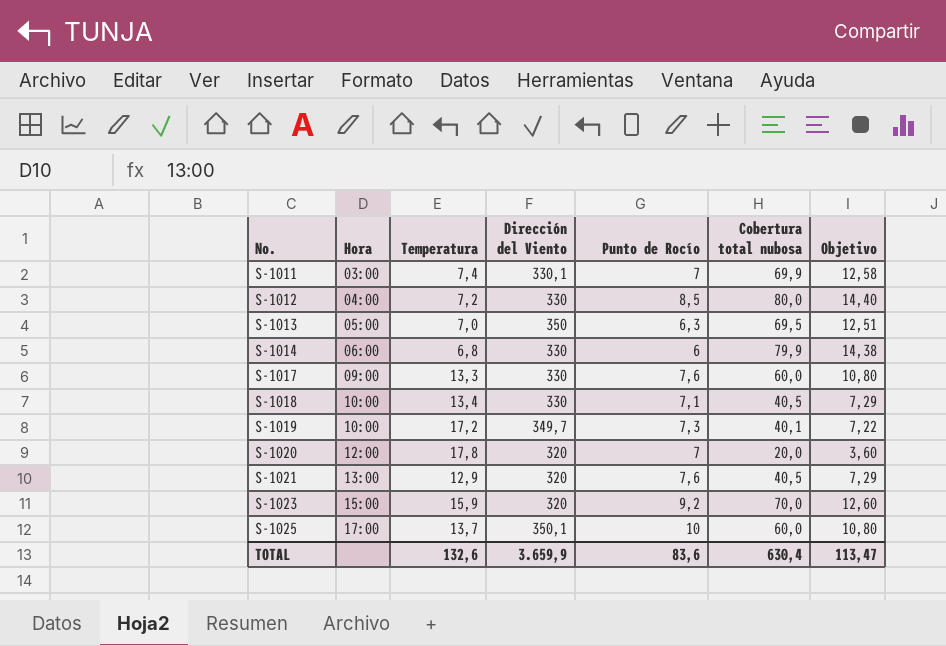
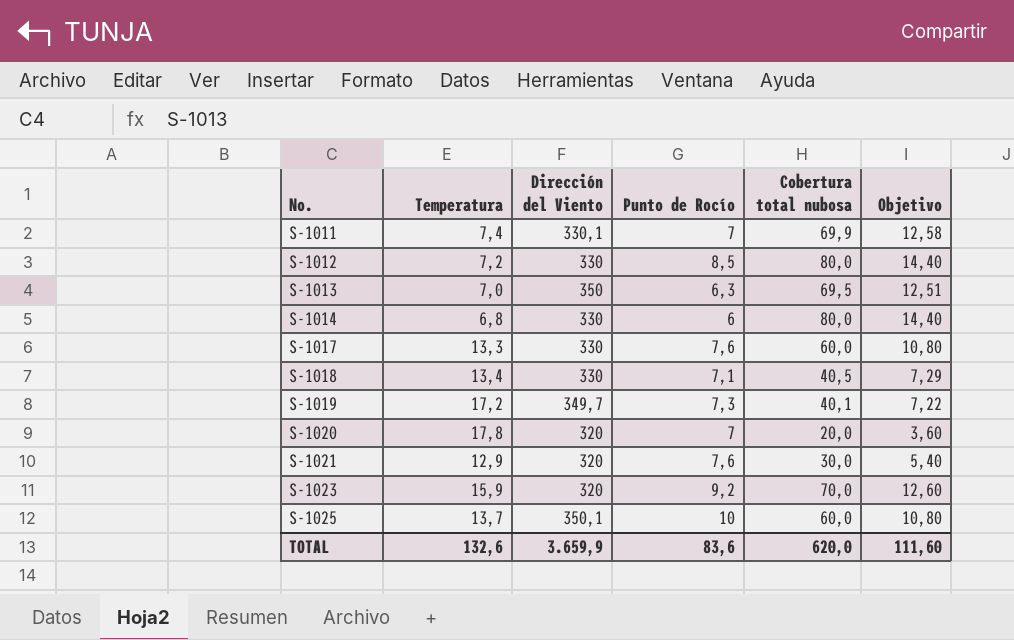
column Hora | position: 2 -> none
S-1014 | Cobertura total nubosa: 79,9 -> 80,0
S-1014 | Objetivo: 14,38 -> 14,40
S-1021 | Cobertura total nubosa: 40,5 -> 30,0
S-1021 | Objetivo: 7,29 -> 5,40
TOTAL | Cobertura total nubosa: 630,4 -> 620,0
TOTAL | Objetivo: 113,47 -> 111,60

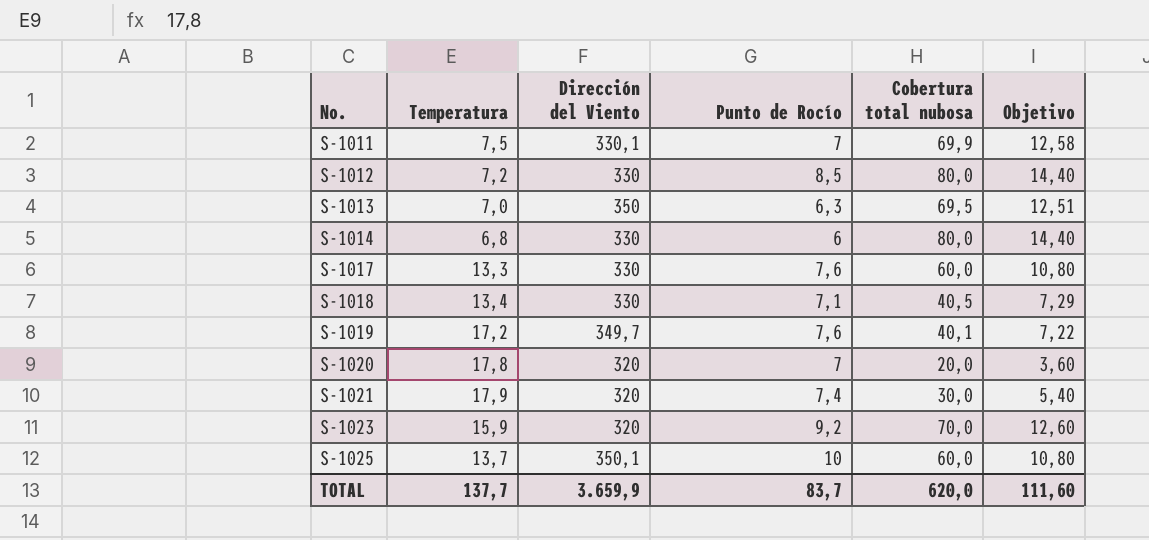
S-1011 | Temperatura: 7,4 -> 7,5
S-1019 | Punto de Rocío: 7,3 -> 7,6
S-1021 | Temperatura: 12,9 -> 17,9
S-1021 | Punto de Rocío: 7,6 -> 7,4
TOTAL | Temperatura: 132,6 -> 137,7
TOTAL | Punto de Rocío: 83,6 -> 83,7

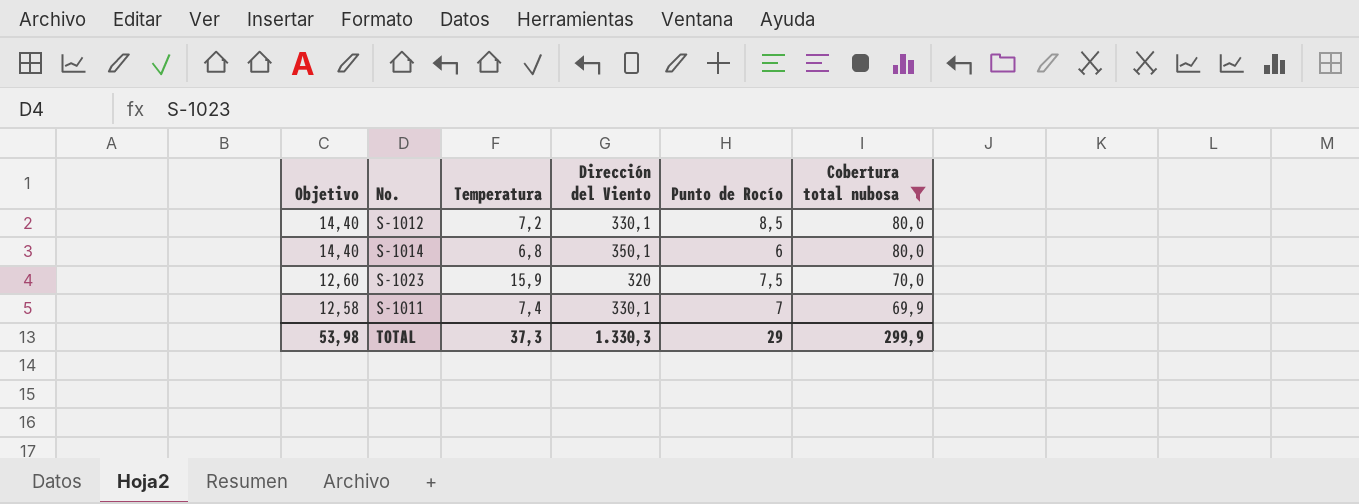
filter: none -> Cobertura total nubosa >= 69,9
row order: No. ascending -> Objetivo descending
column Objetivo | position: 6 -> 1
S-1012 | Dirección del Viento: 330 -> 330,1
S-1014 | Dirección del Viento: 330 -> 350,1
S-1023 | Punto de Rocío: 9,2 -> 7,5
S-1011 | Temperatura: 7,5 -> 7,4
TOTAL | Objetivo: 111,60 -> 53,98
TOTAL | Temperatura: 137,7 -> 37,3
TOTAL | Dirección del Viento: 3.659,9 -> 1.330,3
TOTAL | Punto de Rocío: 83,7 -> 29
TOTAL | Cobertura total nubosa: 620,0 -> 299,9

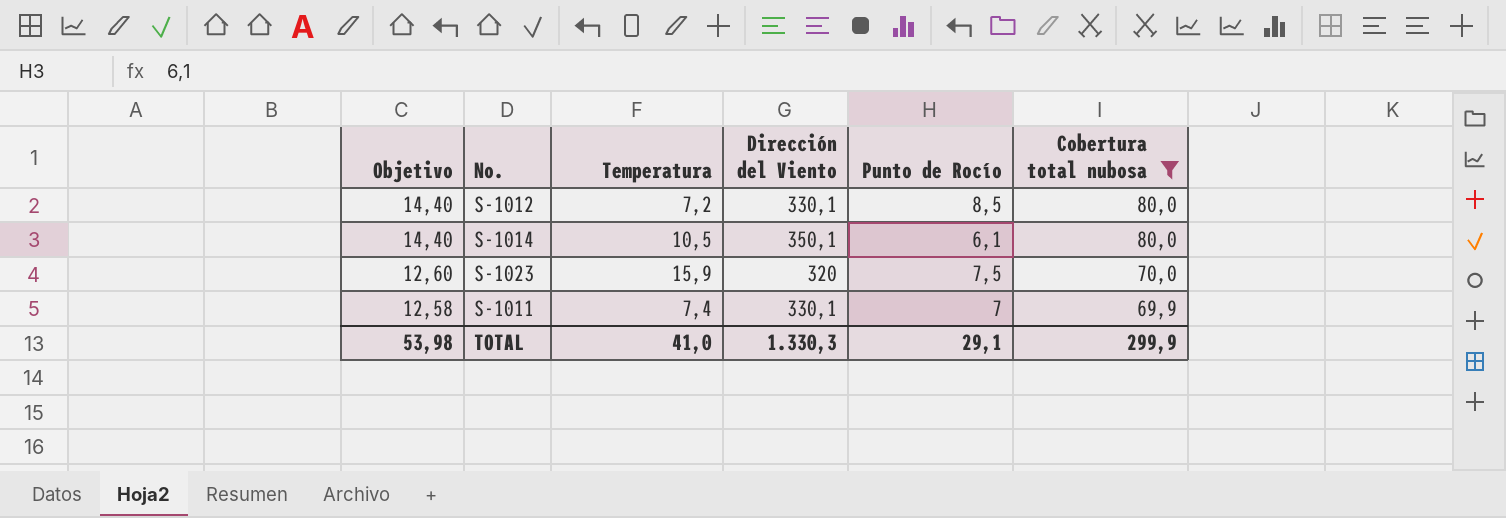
S-1014 | Temperatura: 6,8 -> 10,5
S-1014 | Punto de Rocío: 6 -> 6,1
TOTAL | Temperatura: 37,3 -> 41,0
TOTAL | Punto de Rocío: 29 -> 29,1

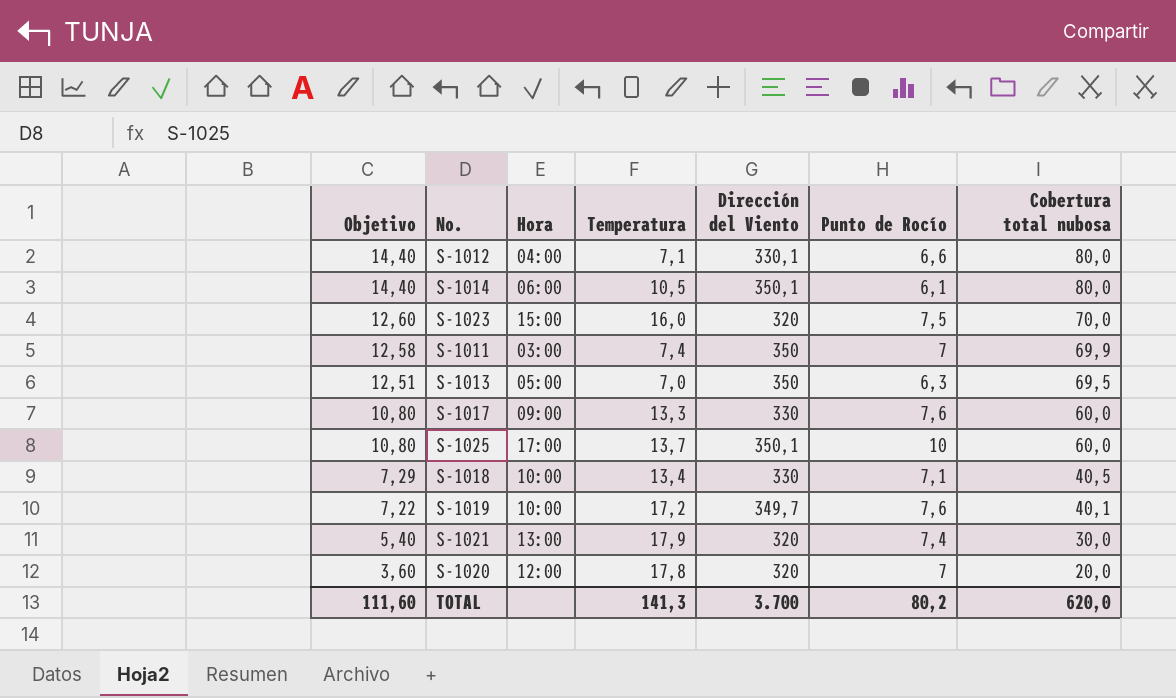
filter: Cobertura total nubosa >= 69,9 -> none
column Hora | position: none -> 3
S-1012 | Temperatura: 7,2 -> 7,1
S-1012 | Punto de Rocío: 8,5 -> 6,6
S-1023 | Temperatura: 15,9 -> 16,0
S-1011 | Dirección del Viento: 330,1 -> 350
TOTAL | Objetivo: 53,98 -> 111,60
TOTAL | Temperatura: 41,0 -> 141,3
TOTAL | Dirección del Viento: 1.330,3 -> 3.700
TOTAL | Punto de Rocío: 29,1 -> 80,2
TOTAL | Cobertura total nubosa: 299,9 -> 620,0

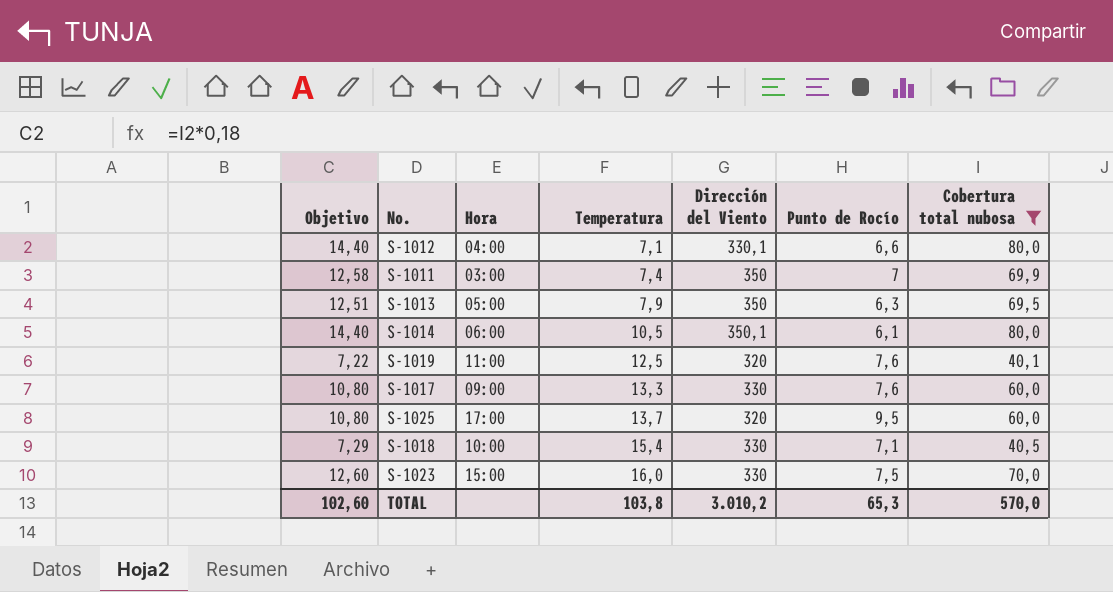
filter: none -> Cobertura total nubosa >= 40,1
row order: Objetivo descending -> Temperatura ascending
S-1013 | Temperatura: 7,0 -> 7,9
S-1019 | Hora: 10:00 -> 11:00
S-1019 | Temperatura: 17,2 -> 12,5
S-1019 | Dirección del Viento: 349,7 -> 320
S-1025 | Dirección del Viento: 350,1 -> 320
S-1025 | Punto de Rocío: 10 -> 9,5
S-1018 | Temperatura: 13,4 -> 15,4
S-1023 | Dirección del Viento: 320 -> 330
TOTAL | Objetivo: 111,60 -> 102,60
TOTAL | Temperatura: 141,3 -> 103,8
TOTAL | Dirección del Viento: 3.700 -> 3.010,2
TOTAL | Punto de Rocío: 80,2 -> 65,3
TOTAL | Cobertura total nubosa: 620,0 -> 570,0

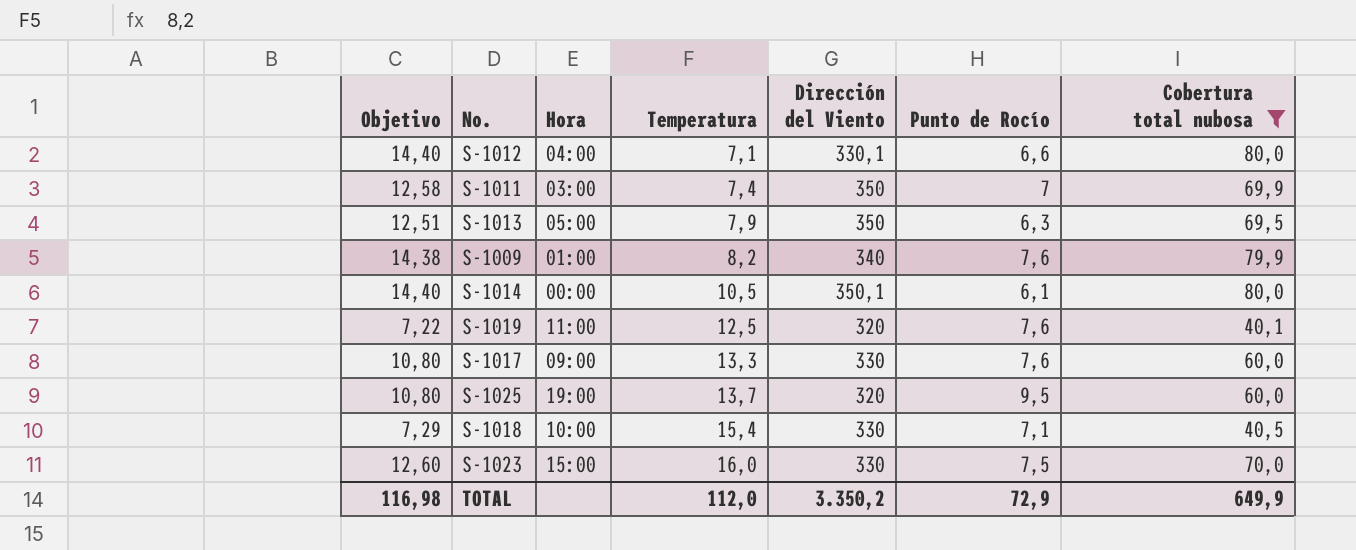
row S-1009: none -> 14,38 | 01:00 | 8,2 | 340 | 7,6 | 79,9
S-1014 | Hora: 06:00 -> 00:00
S-1025 | Hora: 17:00 -> 19:00
TOTAL | Objetivo: 102,60 -> 116,98
TOTAL | Temperatura: 103,8 -> 112,0
TOTAL | Dirección del Viento: 3.010,2 -> 3.350,2
TOTAL | Punto de Rocío: 65,3 -> 72,9
TOTAL | Cobertura total nubosa: 570,0 -> 649,9

